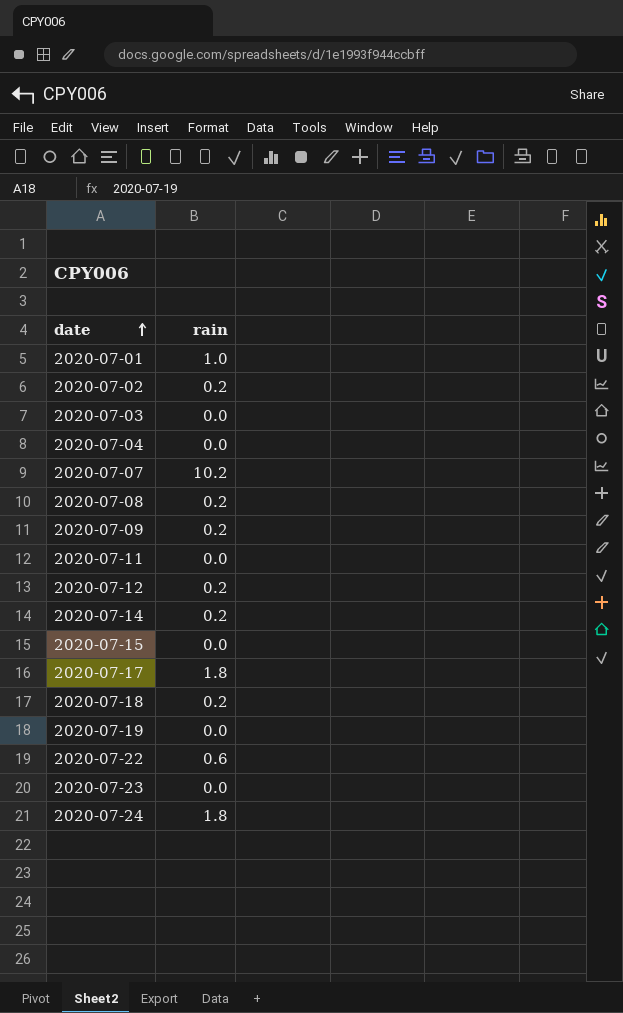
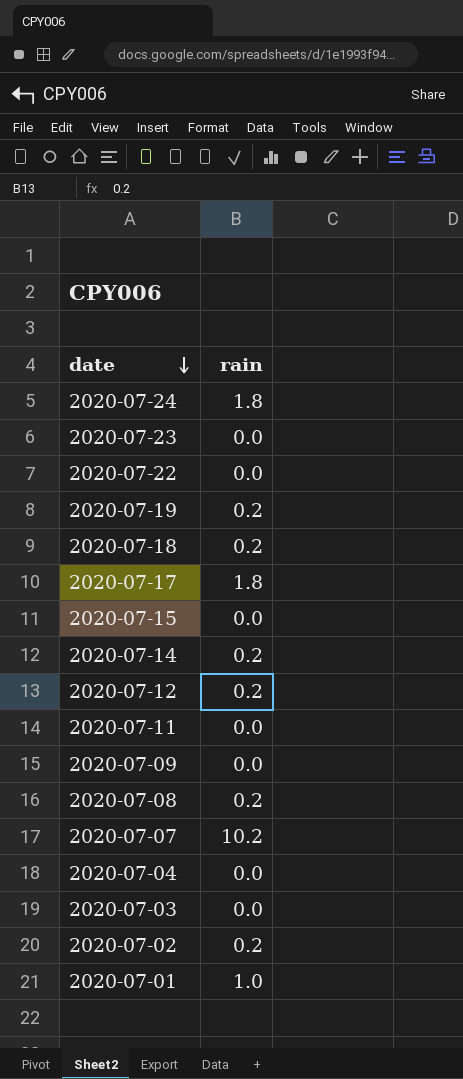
row order: date ascending -> date descending
2020-07-22 | rain: 0.6 -> 0.0
2020-07-19 | rain: 0.0 -> 0.2
2020-07-09 | rain: 0.2 -> 0.0

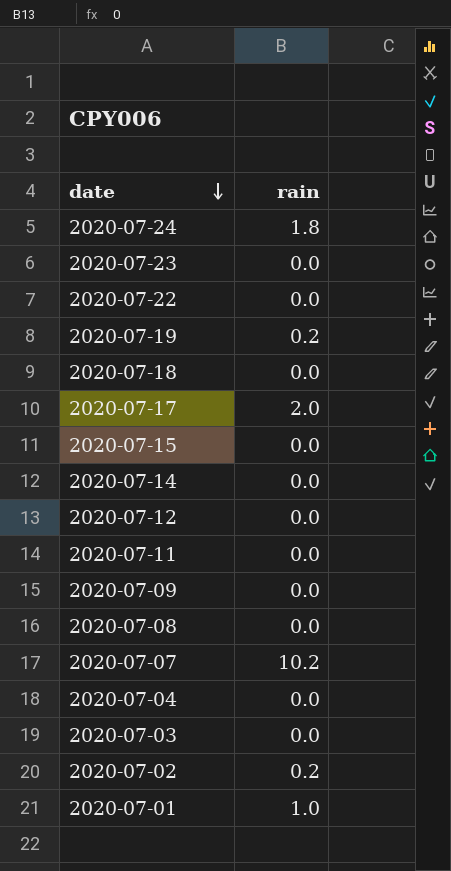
2020-07-18 | rain: 0.2 -> 0.0
2020-07-17 | rain: 1.8 -> 2.0
2020-07-14 | rain: 0.2 -> 0.0
2020-07-12 | rain: 0.2 -> 0.0
2020-07-08 | rain: 0.2 -> 0.0

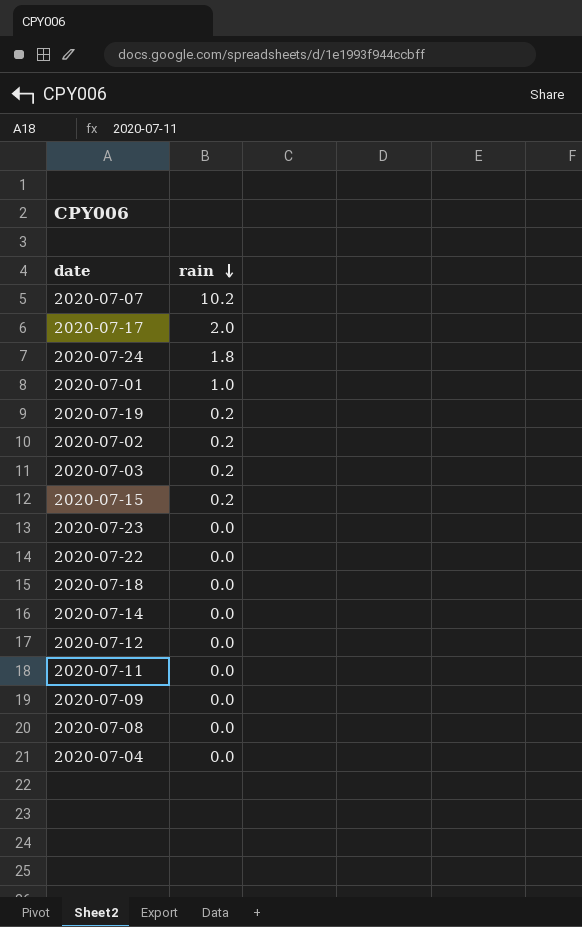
row order: date descending -> rain descending
2020-07-03 | rain: 0.0 -> 0.2
2020-07-15 | rain: 0.0 -> 0.2

